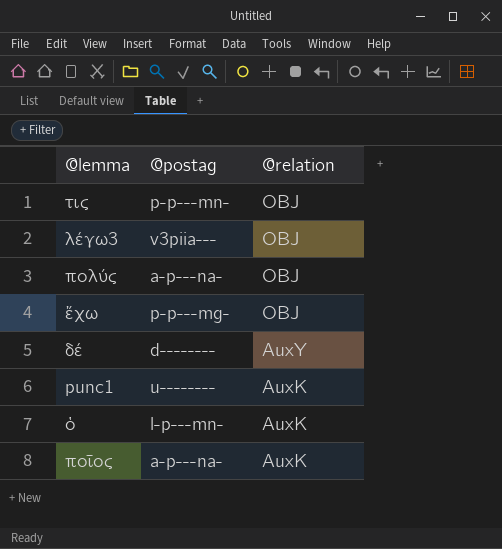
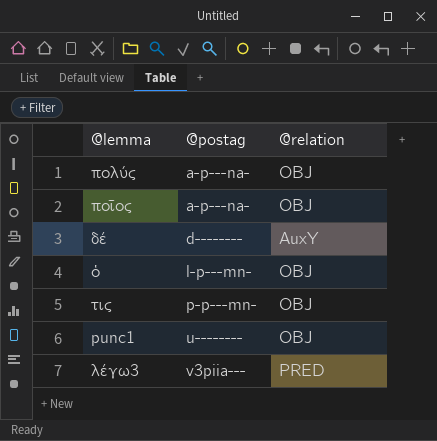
row order: @relation descending -> @postag ascending
row ἔχω: p-p---mg- | OBJ -> none
ποῖος | @relation: AuxK -> OBJ
ὁ | @relation: AuxK -> OBJ
punc1 | @relation: AuxK -> OBJ
λέγω3 | @relation: OBJ -> PRED

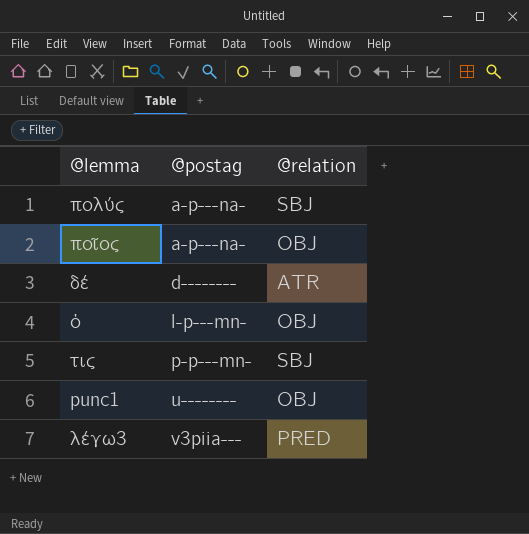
πολύς | @relation: OBJ -> SBJ
δέ | @relation: AuxY -> ATR
τις | @relation: OBJ -> SBJ

